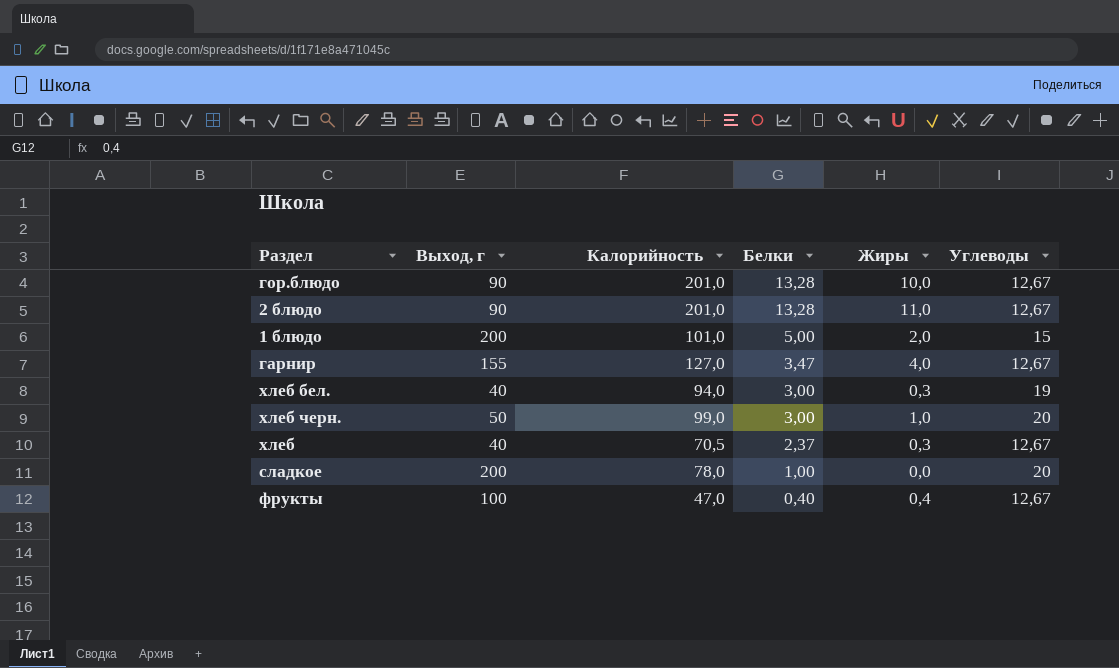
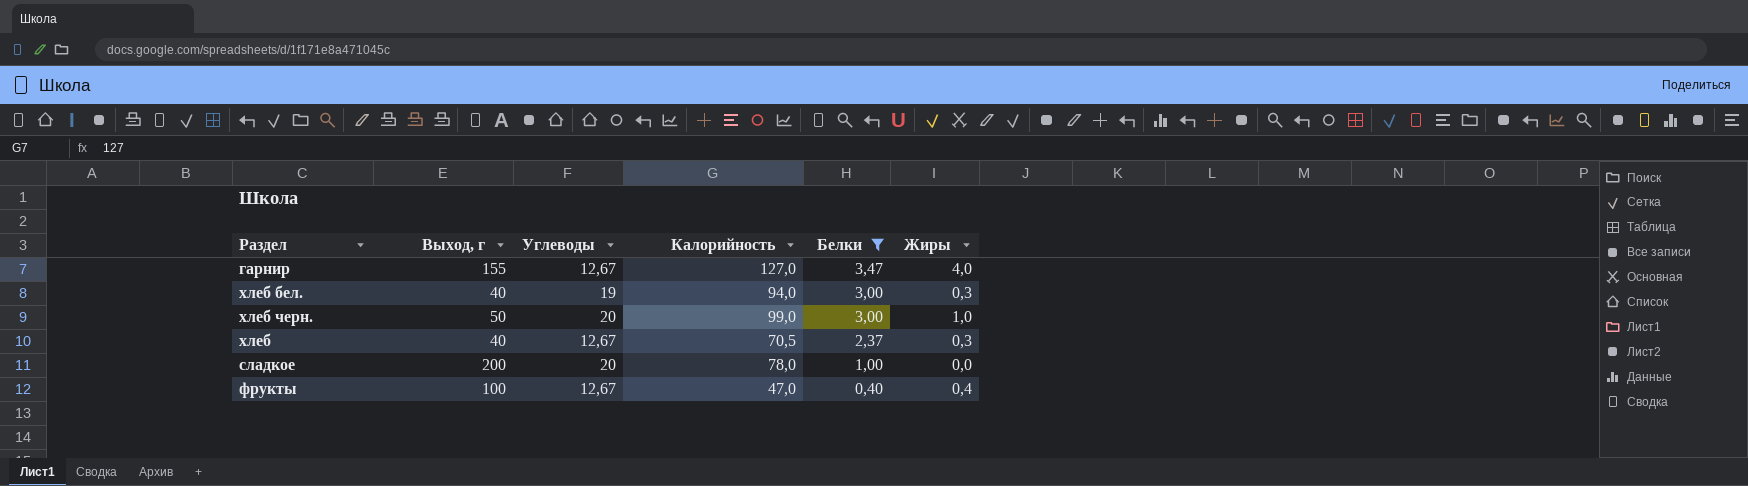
filter: none -> Белки <= 3,47
column Углеводы | position: 6 -> 3

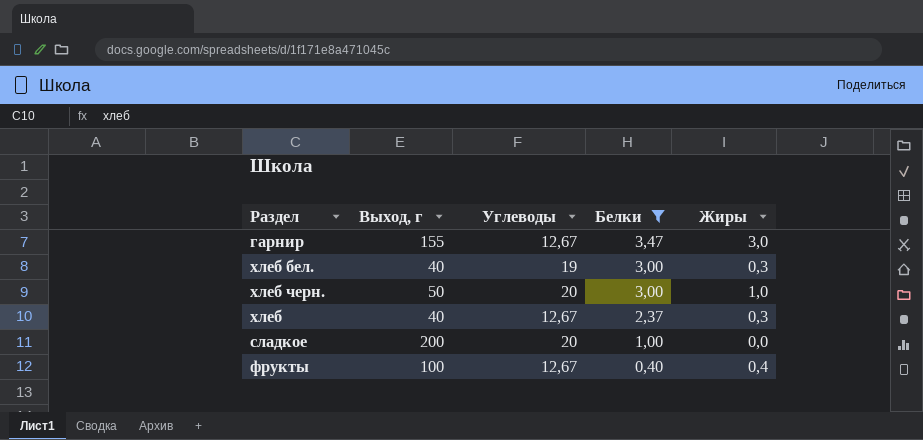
column Калорийность | position: 4 -> none
гарнир | Жиры: 4,0 -> 3,0

